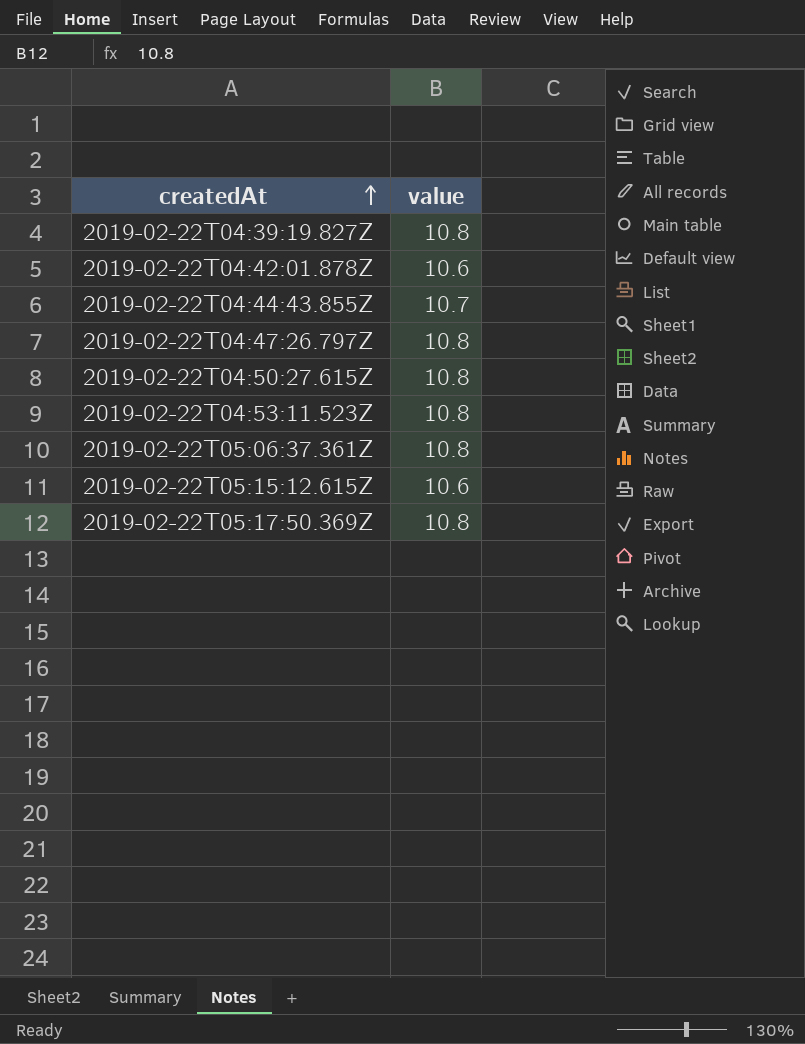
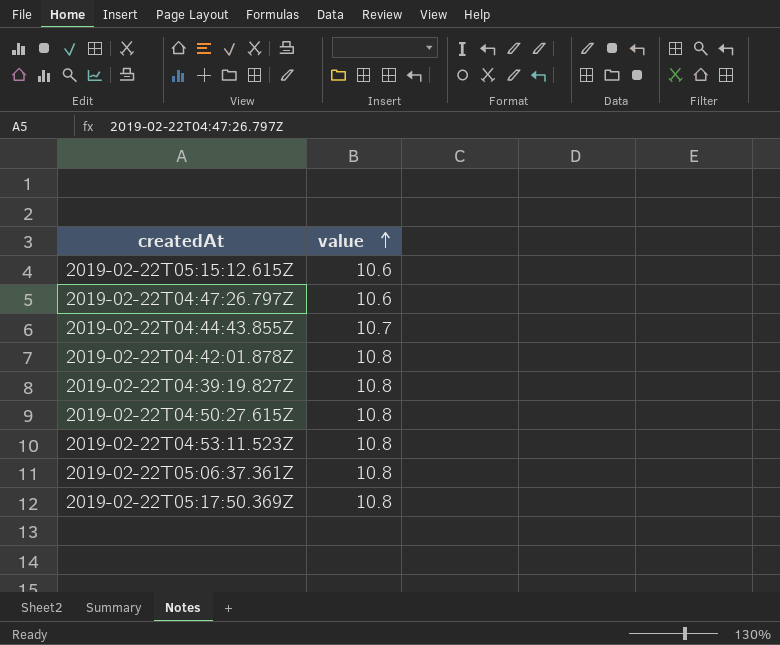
row order: createdAt ascending -> value ascending
2019-02-22T04:47:26.797Z | value: 10.8 -> 10.6
2019-02-22T04:42:01.878Z | value: 10.6 -> 10.8

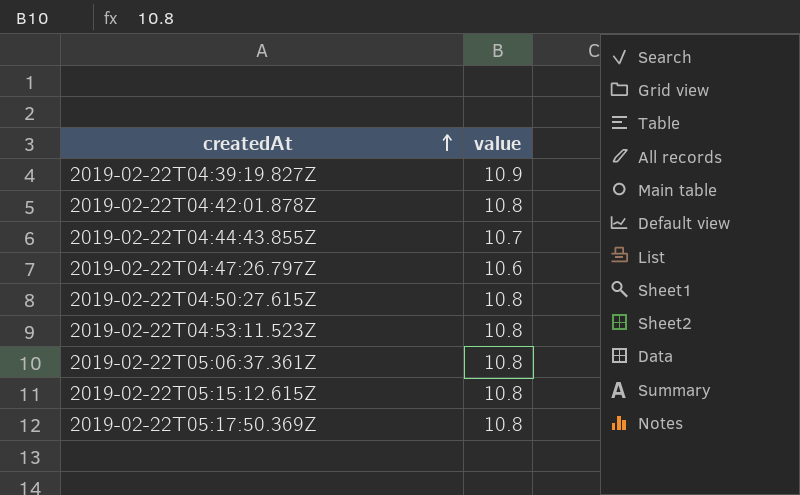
row order: value ascending -> createdAt ascending
2019-02-22T04:39:19.827Z | value: 10.8 -> 10.9
2019-02-22T05:15:12.615Z | value: 10.6 -> 10.8

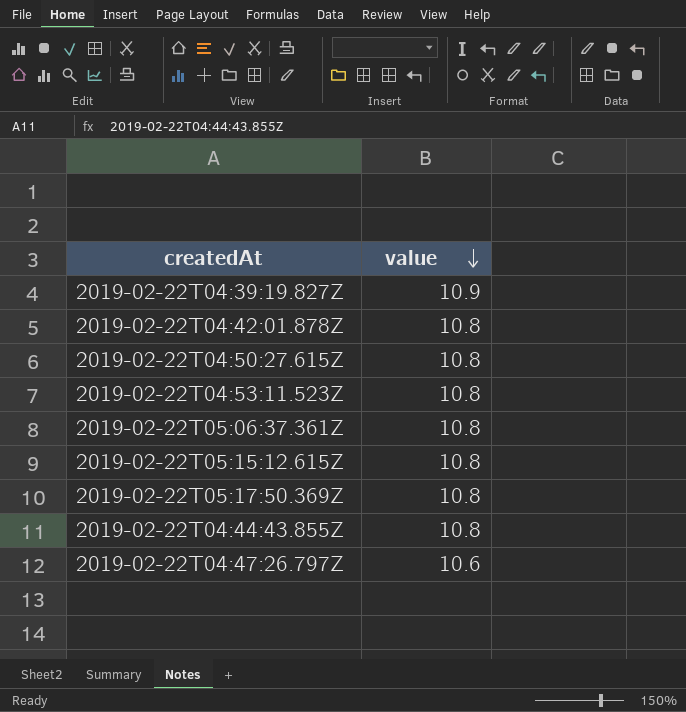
row order: createdAt ascending -> value descending
2019-02-22T04:44:43.855Z | value: 10.7 -> 10.8

